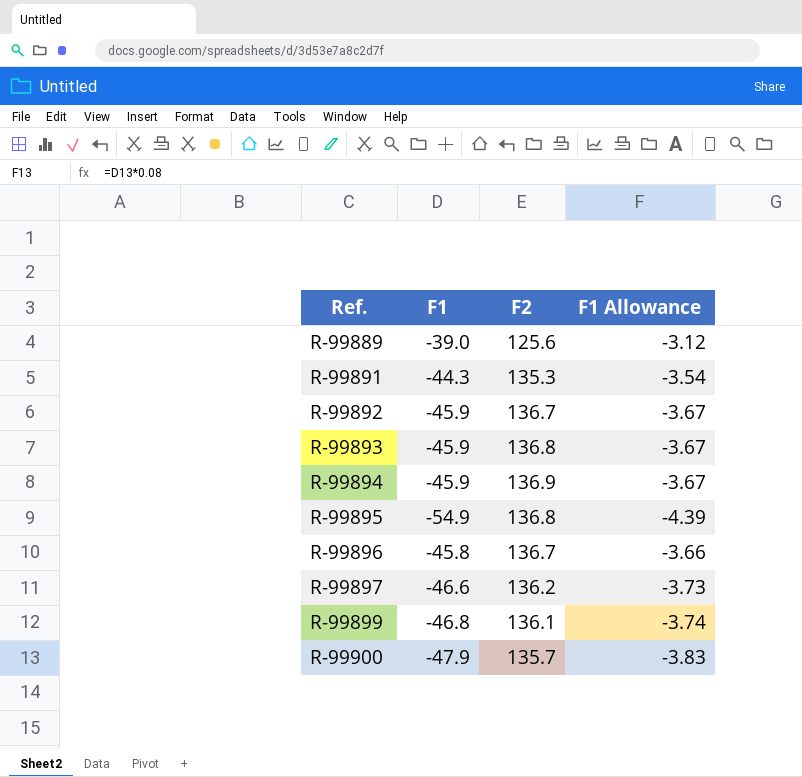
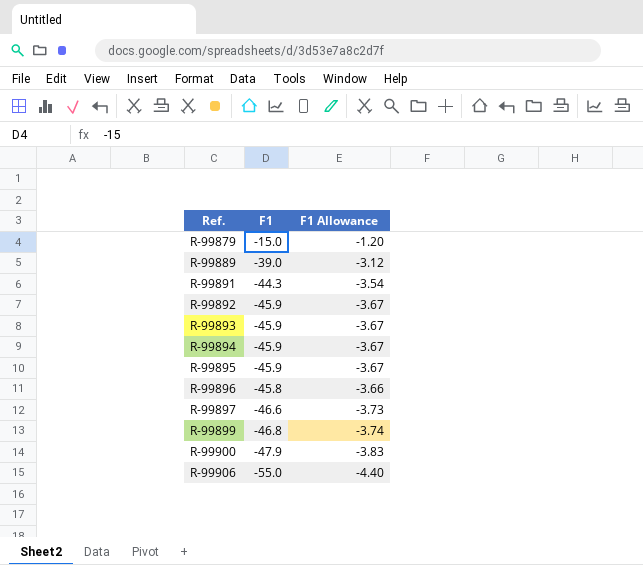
column F2 | position: 3 -> none
row R-99879: none -> -15.0 | -1.20
R-99895 | F1: -54.9 -> -45.9
R-99895 | F1 Allowance: -4.39 -> -3.67
row R-99906: none -> -55.0 | -4.40

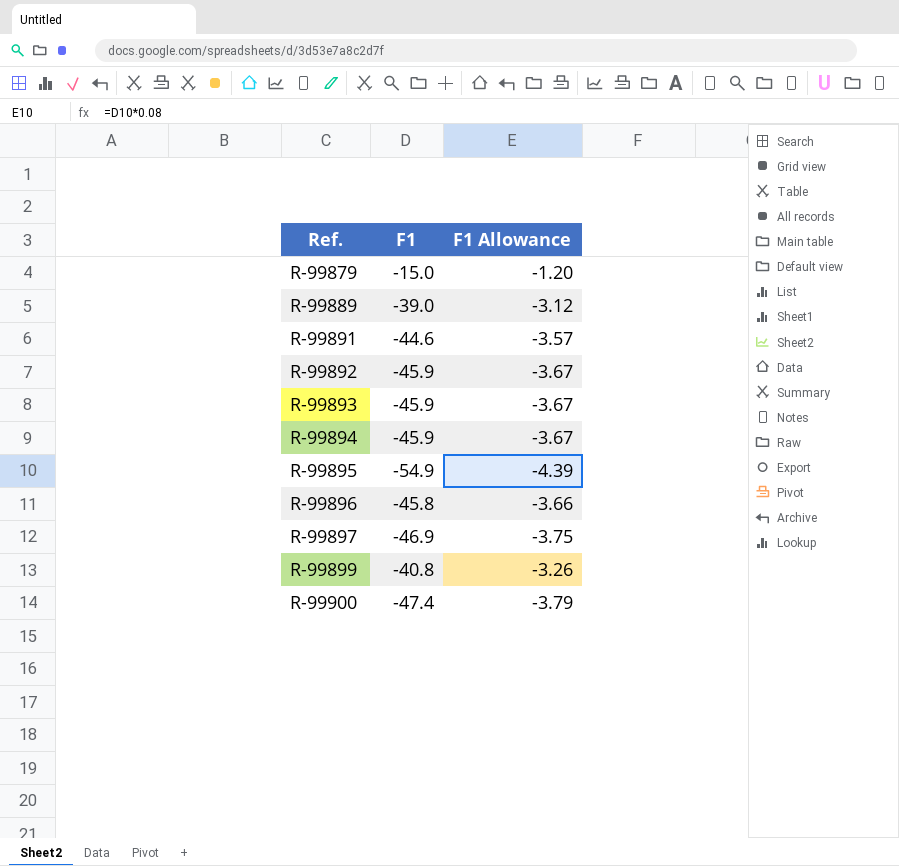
row R-99906: -55.0 | -4.40 -> none
R-99891 | F1: -44.3 -> -44.6
R-99891 | F1 Allowance: -3.54 -> -3.57
R-99895 | F1: -45.9 -> -54.9
R-99895 | F1 Allowance: -3.67 -> -4.39
R-99897 | F1: -46.6 -> -46.9
R-99897 | F1 Allowance: -3.73 -> -3.75
R-99899 | F1: -46.8 -> -40.8
R-99899 | F1 Allowance: -3.74 -> -3.26
R-99900 | F1: -47.9 -> -47.4
R-99900 | F1 Allowance: -3.83 -> -3.79

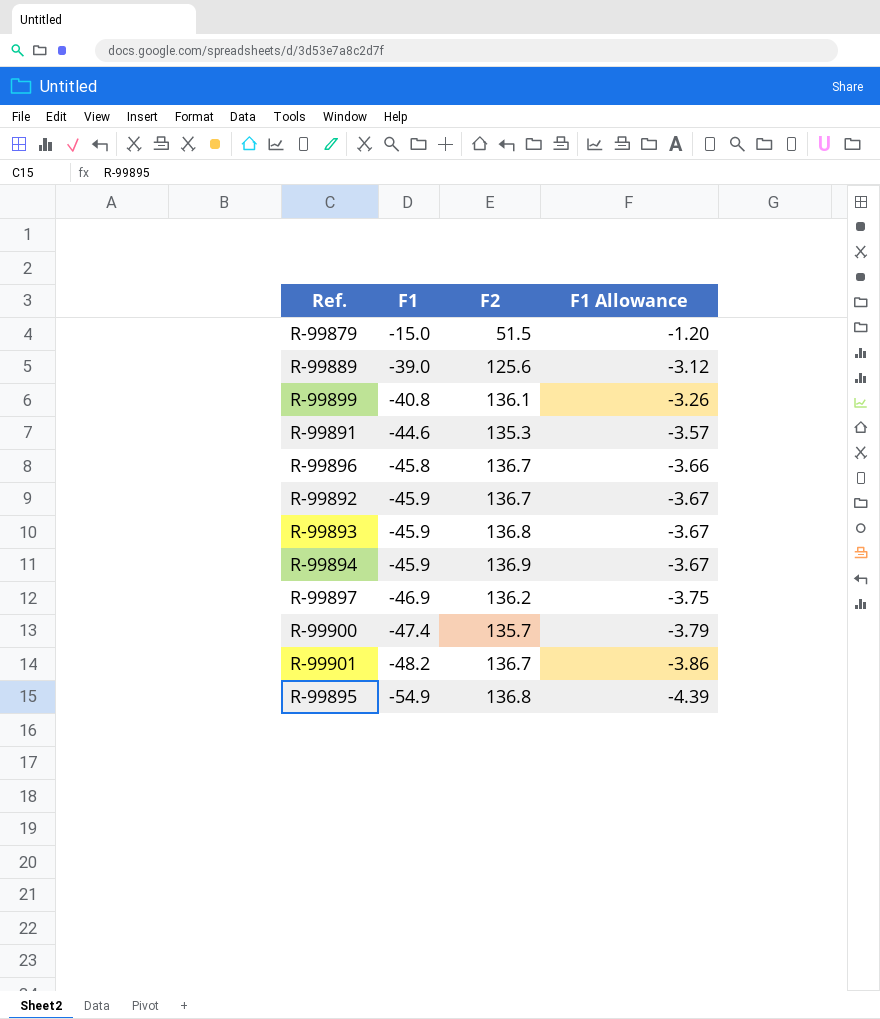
row order: Ref. ascending -> F1 descending
column F2 | position: none -> 3
row R-99901: none -> -48.2 | 136.7 | -3.86

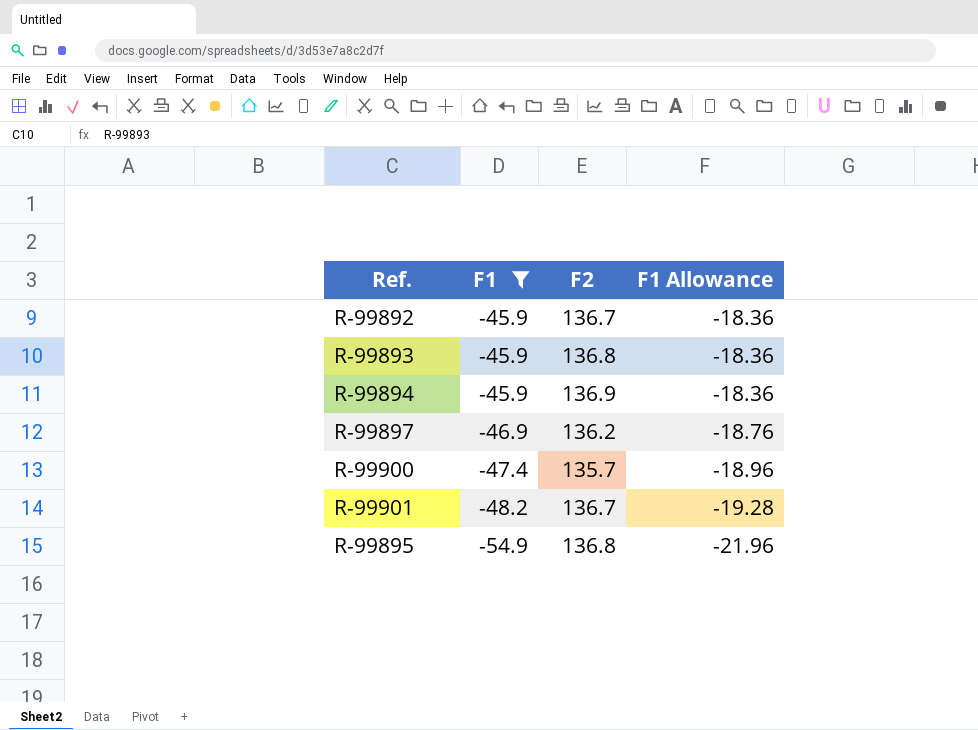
filter: none -> F1 <= -45.9
column F1 Allowance | formula: [F1] * 0.08 -> [F1] * 0.4

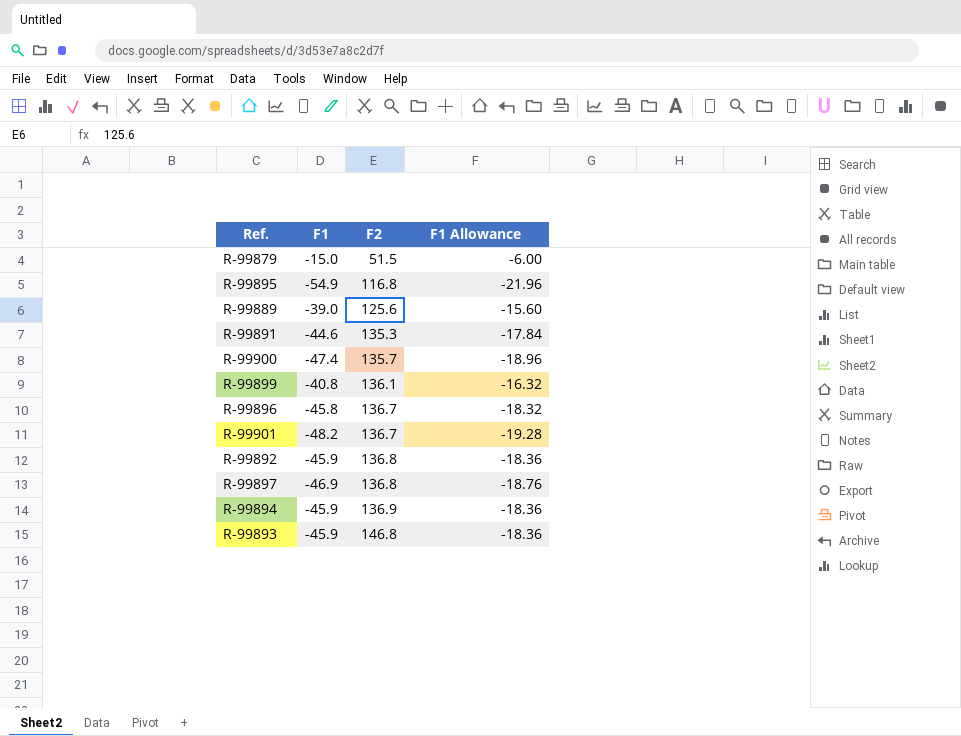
filter: F1 <= -45.9 -> none
row order: F1 descending -> F2 ascending
R-99895 | F2: 136.8 -> 116.8
R-99892 | F2: 136.7 -> 136.8
R-99897 | F2: 136.2 -> 136.8
R-99893 | F2: 136.8 -> 146.8

